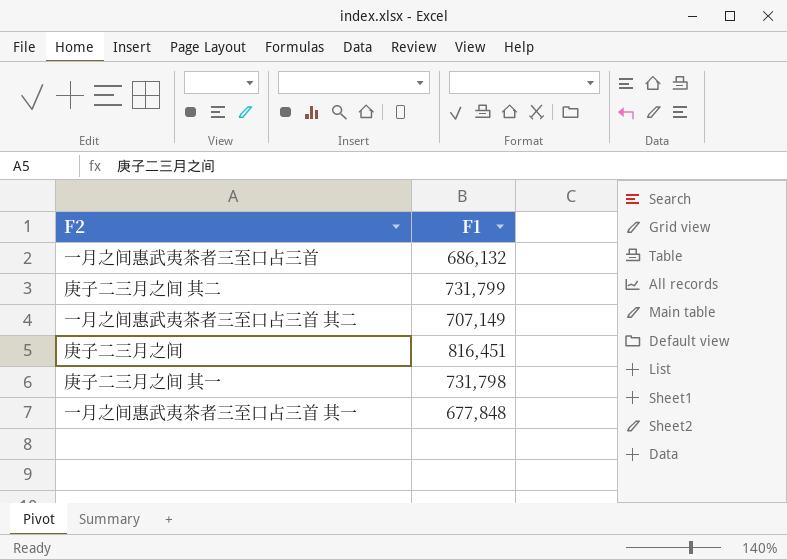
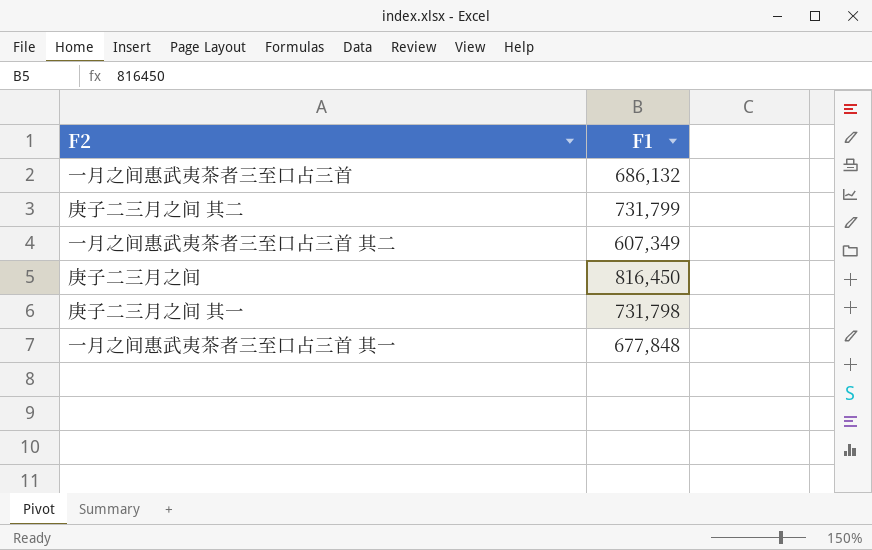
一月之间惠武夷茶者三至口占三首 其二 | F1: 707,149 -> 607,349
庚子二三月之间 | F1: 816,451 -> 816,450

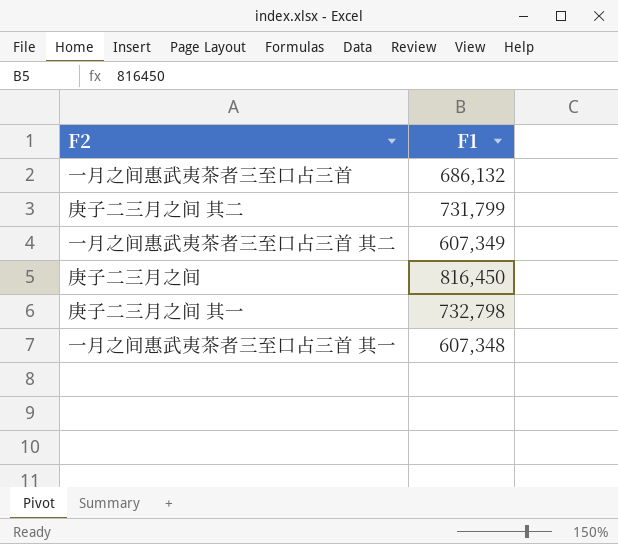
庚子二三月之间 其一 | F1: 731,798 -> 732,798
一月之间惠武夷茶者三至口占三首 其一 | F1: 677,848 -> 607,348

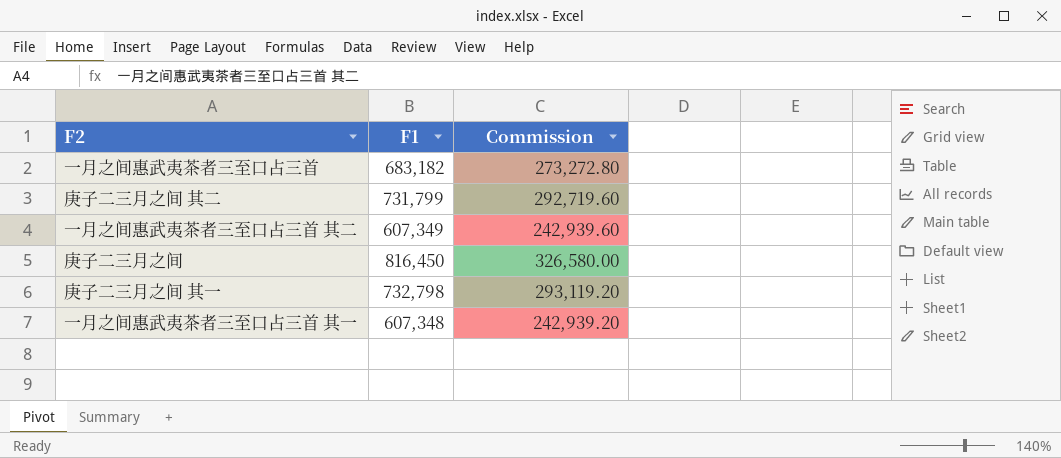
column Commission | formula: none -> [F1] * 0.4
一月之间惠武夷茶者三至口占三首 | F1: 686,132 -> 683,182

